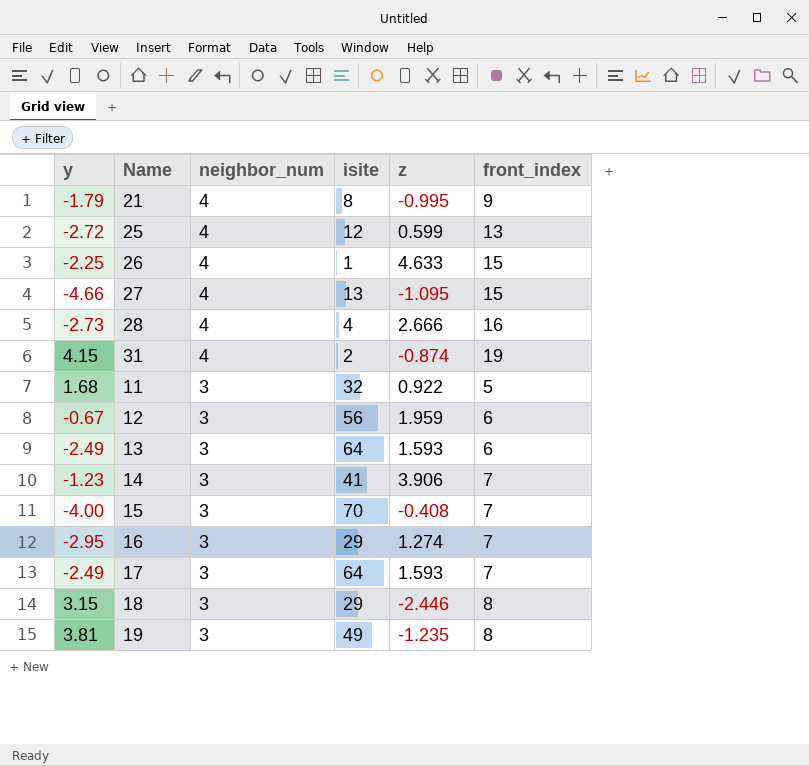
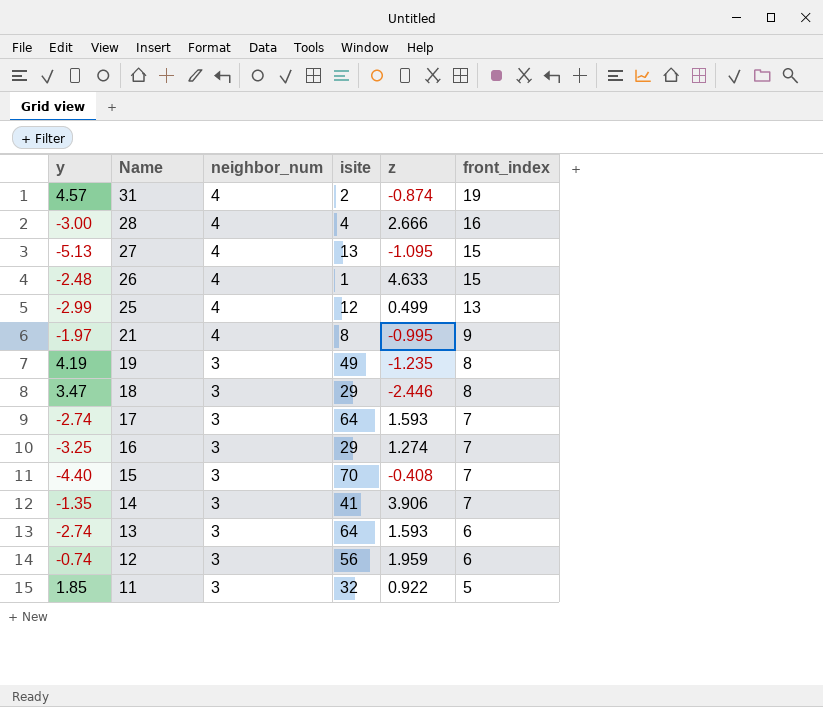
row order: neighbor_num descending -> Name descending
31 | y: 4.15 -> 4.57
28 | y: -2.73 -> -3.00
27 | y: -4.66 -> -5.13
26 | y: -2.25 -> -2.48
25 | y: -2.72 -> -2.99
25 | z: 0.599 -> 0.499
21 | y: -1.79 -> -1.97
19 | y: 3.81 -> 4.19
18 | y: 3.15 -> 3.47
17 | y: -2.49 -> -2.74
16 | y: -2.95 -> -3.25
15 | y: -4.00 -> -4.40
14 | y: -1.23 -> -1.35
13 | y: -2.49 -> -2.74
12 | y: -0.67 -> -0.74
11 | y: 1.68 -> 1.85

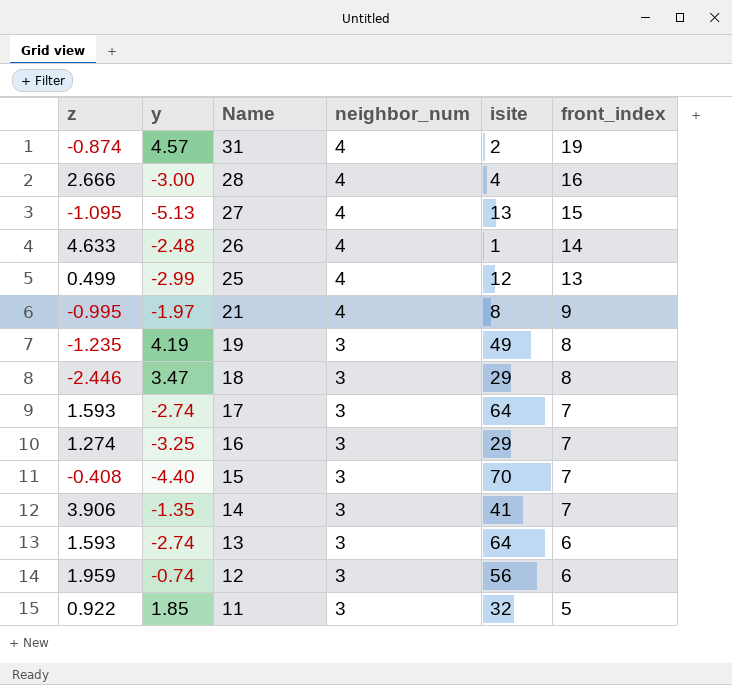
column z | position: 5 -> 1
26 | front_index: 15 -> 14

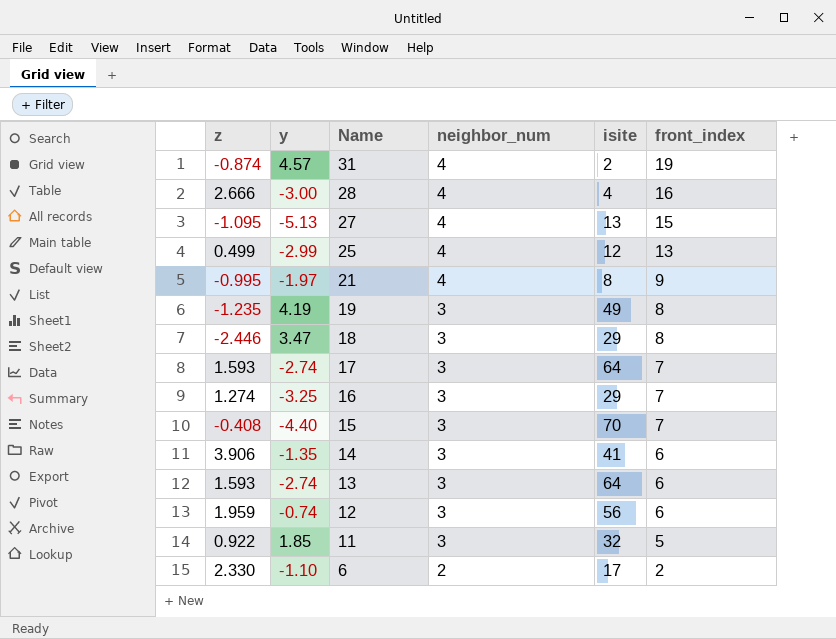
row 26: 4.633 | -2.48 | 4 | 1 | 14 -> none
14 | front_index: 7 -> 6
row 6: none -> 2.330 | -1.10 | 2 | 17 | 2

